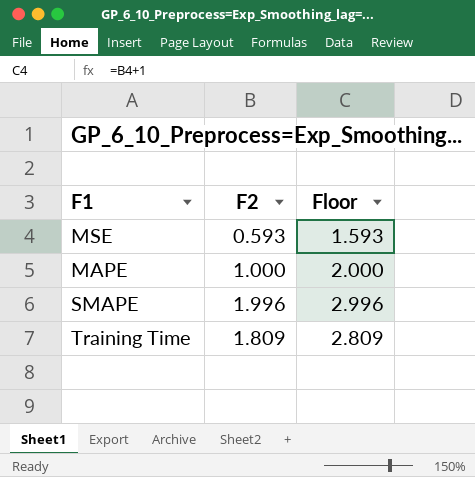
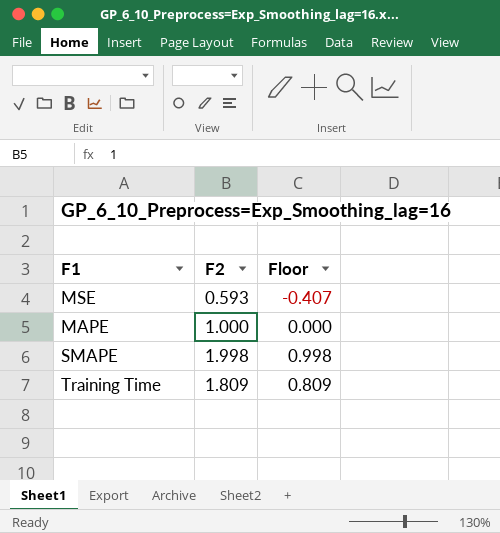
column Floor | formula: [F2] + 1 -> [F2] - 1
SMAPE | F2: 1.996 -> 1.998

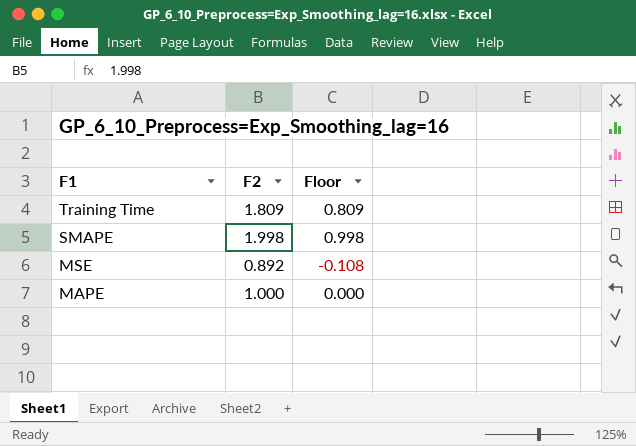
row order: none -> F1 descending
MSE | F2: 0.593 -> 0.892
MSE | Floor: -0.407 -> -0.108

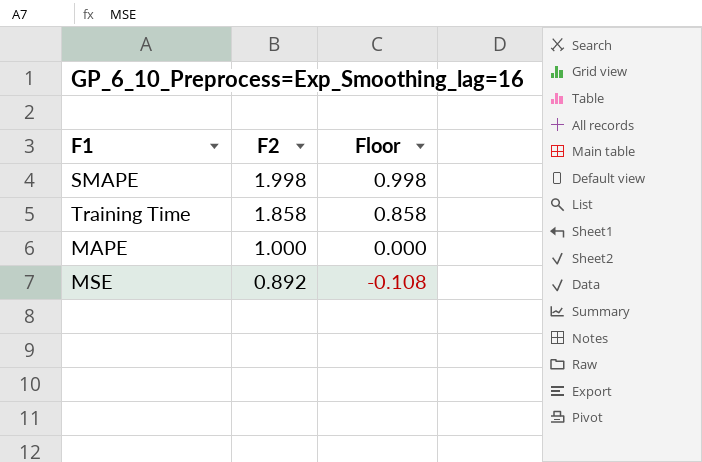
row order: F1 descending -> F2 descending
Training Time | F2: 1.809 -> 1.858
Training Time | Floor: 0.809 -> 0.858

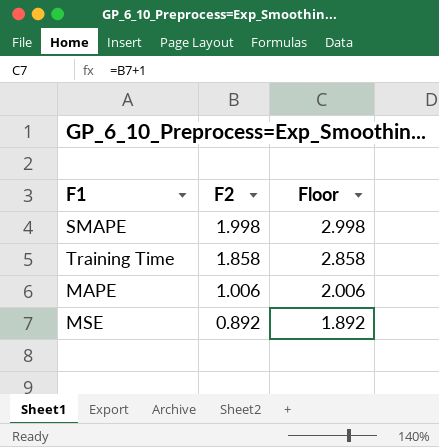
column Floor | formula: [F2] - 1 -> [F2] + 1
MAPE | F2: 1.000 -> 1.006

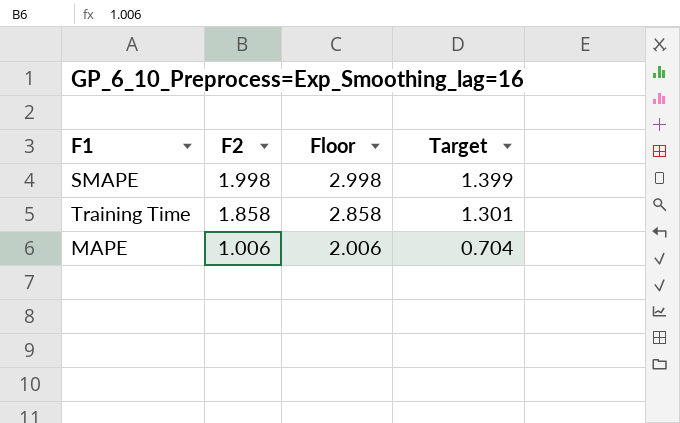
column Target | formula: none -> [F2] * 0.7
row MSE: 0.892 | 1.892 -> none

